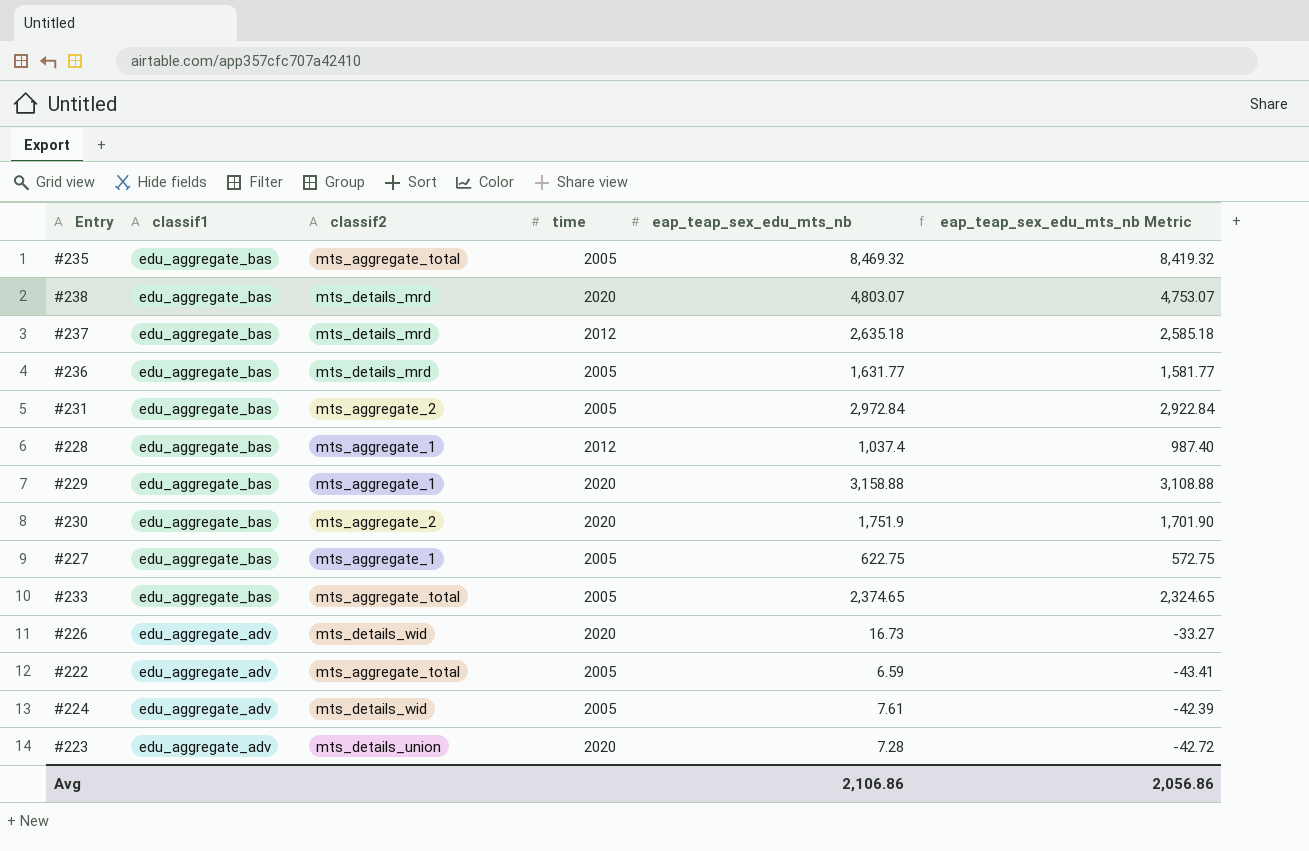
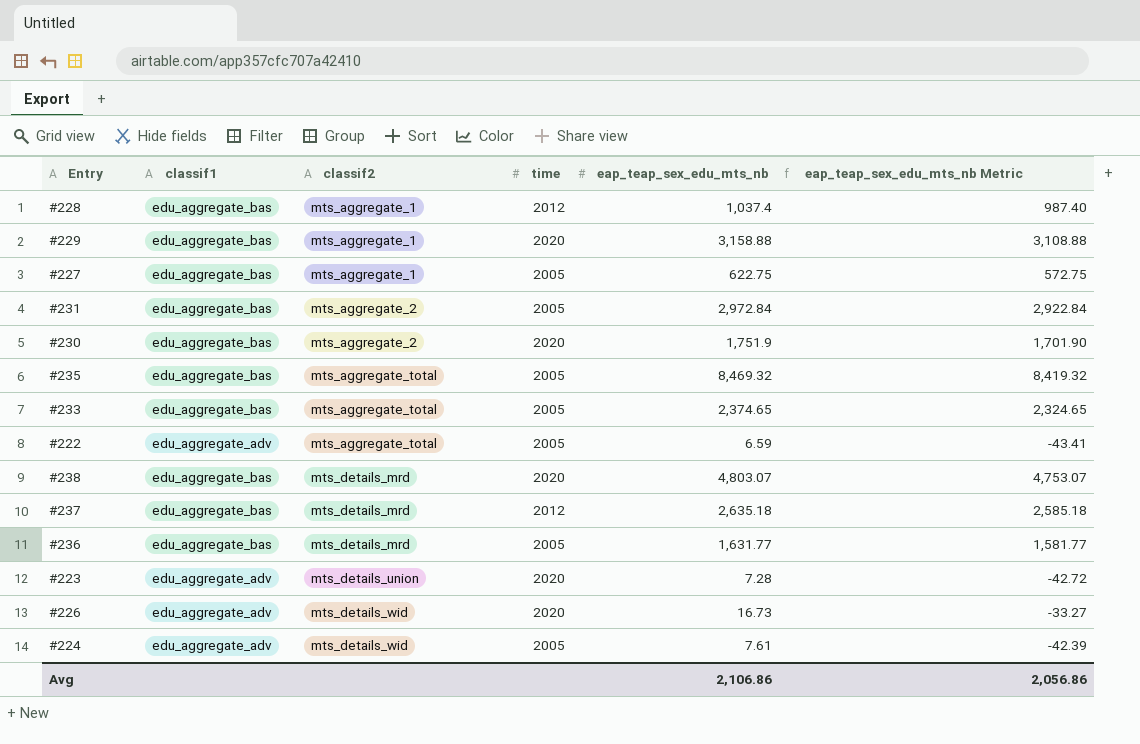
row order: classif1 descending -> classif2 ascending

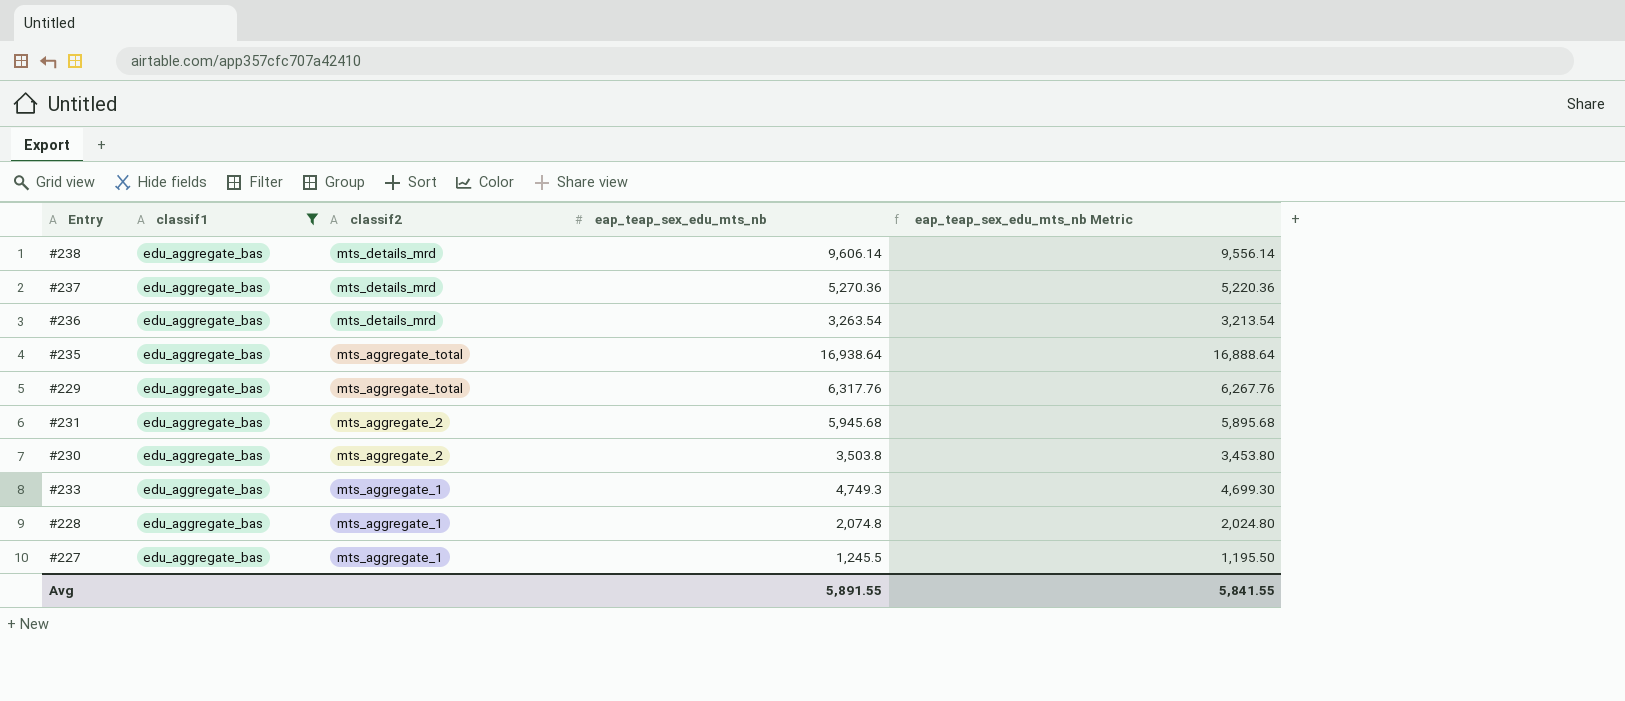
filter: none -> classif1 = edu_aggregate_bas
row order: classif2 ascending -> classif2 descending
column time | position: 4 -> none
#238 | eap_teap_sex_edu_mts_nb: 4,803.07 -> 9,606.14
#238 | eap_teap_sex_edu_mts_nb Metric: 4,753.07 -> 9,556.14
#237 | eap_teap_sex_edu_mts_nb: 2,635.18 -> 5,270.36
#237 | eap_teap_sex_edu_mts_nb Metric: 2,585.18 -> 5,220.36
#236 | eap_teap_sex_edu_mts_nb: 1,631.77 -> 3,263.54
#236 | eap_teap_sex_edu_mts_nb Metric: 1,581.77 -> 3,213.54
#235 | eap_teap_sex_edu_mts_nb: 8,469.32 -> 16,938.64
#235 | eap_teap_sex_edu_mts_nb Metric: 8,419.32 -> 16,888.64
#229 | classif2: mts_aggregate_1 -> mts_aggregate_total
#229 | eap_teap_sex_edu_mts_nb: 3,158.88 -> 6,317.76
#229 | eap_teap_sex_edu_mts_nb Metric: 3,108.88 -> 6,267.76
#231 | eap_teap_sex_edu_mts_nb: 2,972.84 -> 5,945.68
#231 | eap_teap_sex_edu_mts_nb Metric: 2,922.84 -> 5,895.68
#230 | eap_teap_sex_edu_mts_nb: 1,751.9 -> 3,503.8
#230 | eap_teap_sex_edu_mts_nb Metric: 1,701.90 -> 3,453.80
#233 | classif2: mts_aggregate_total -> mts_aggregate_1
#233 | eap_teap_sex_edu_mts_nb: 2,374.65 -> 4,749.3
#233 | eap_teap_sex_edu_mts_nb Metric: 2,324.65 -> 4,699.30
#228 | eap_teap_sex_edu_mts_nb: 1,037.4 -> 2,074.8
#228 | eap_teap_sex_edu_mts_nb Metric: 987.40 -> 2,024.80
#227 | eap_teap_sex_edu_mts_nb: 622.75 -> 1,245.5
#227 | eap_teap_sex_edu_mts_nb Metric: 572.75 -> 1,195.50
Avg | eap_teap_sex_edu_mts_nb: 2,106.86 -> 5,891.55
Avg | eap_teap_sex_edu_mts_nb Metric: 2,056.86 -> 5,841.55

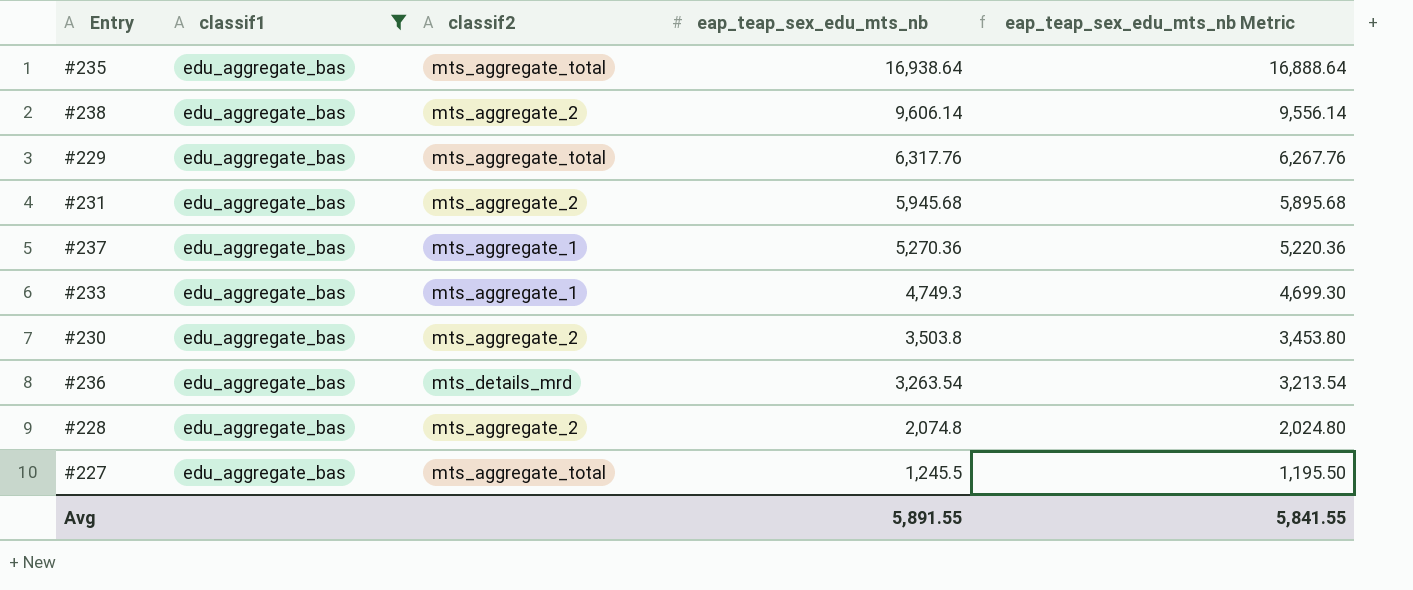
row order: classif2 descending -> eap_teap_sex_edu_mts_nb descending
#238 | classif2: mts_details_mrd -> mts_aggregate_2
#237 | classif2: mts_details_mrd -> mts_aggregate_1
#228 | classif2: mts_aggregate_1 -> mts_aggregate_2
#227 | classif2: mts_aggregate_1 -> mts_aggregate_total

